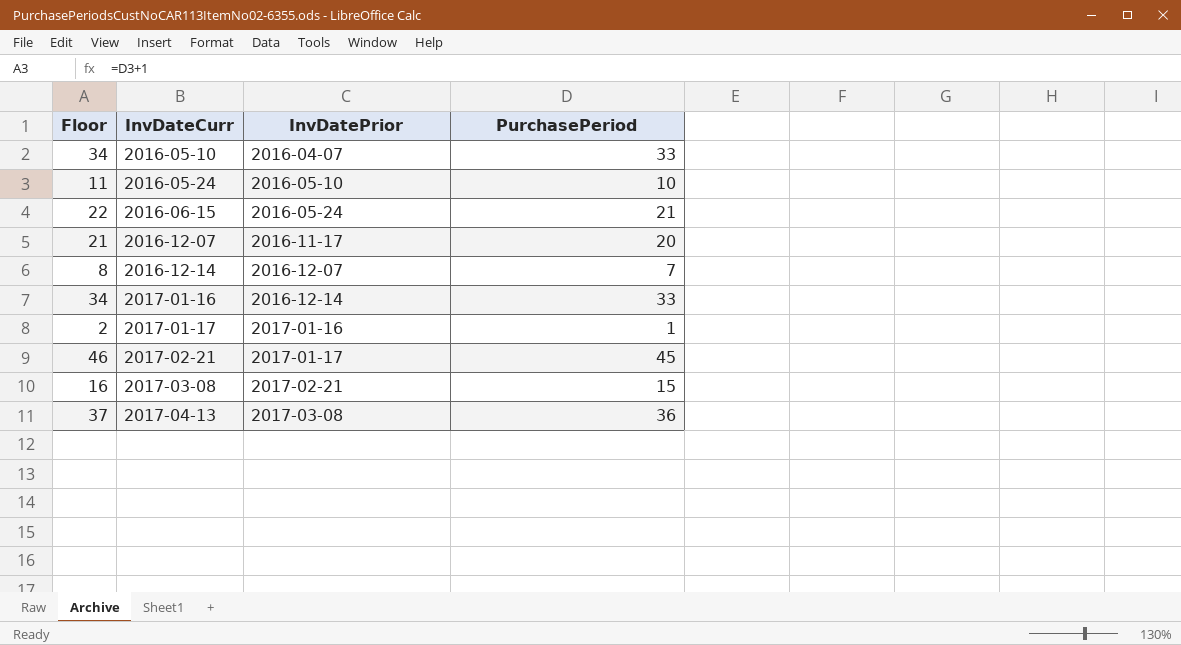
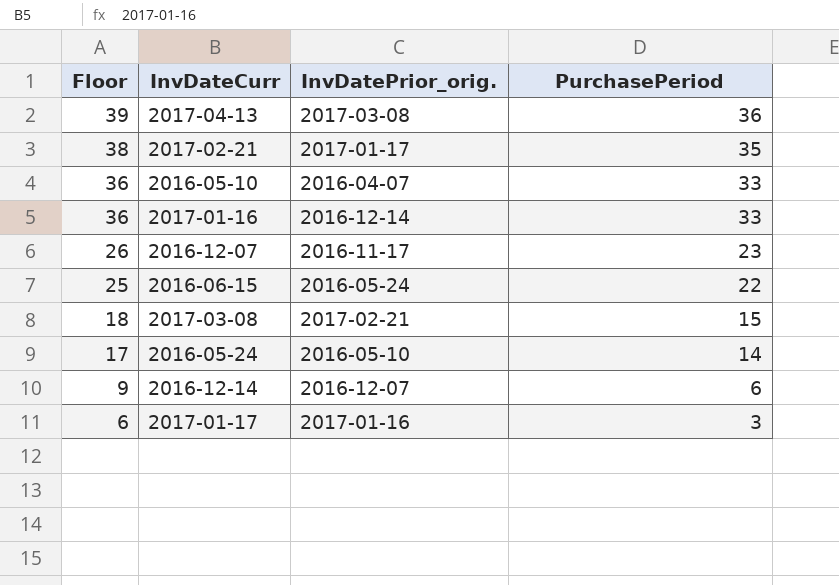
row order: InvDateCurr ascending -> Floor descending
column Floor | formula: [PurchasePeriod] + 1 -> [PurchasePeriod] + 3
column name: InvDatePrior -> InvDatePrior_orig.
2017-02-21 | PurchasePeriod: 45 -> 35
2016-12-07 | PurchasePeriod: 20 -> 23
2016-06-15 | PurchasePeriod: 21 -> 22
2016-05-24 | PurchasePeriod: 10 -> 14
2016-12-14 | PurchasePeriod: 7 -> 6
2017-01-17 | PurchasePeriod: 1 -> 3

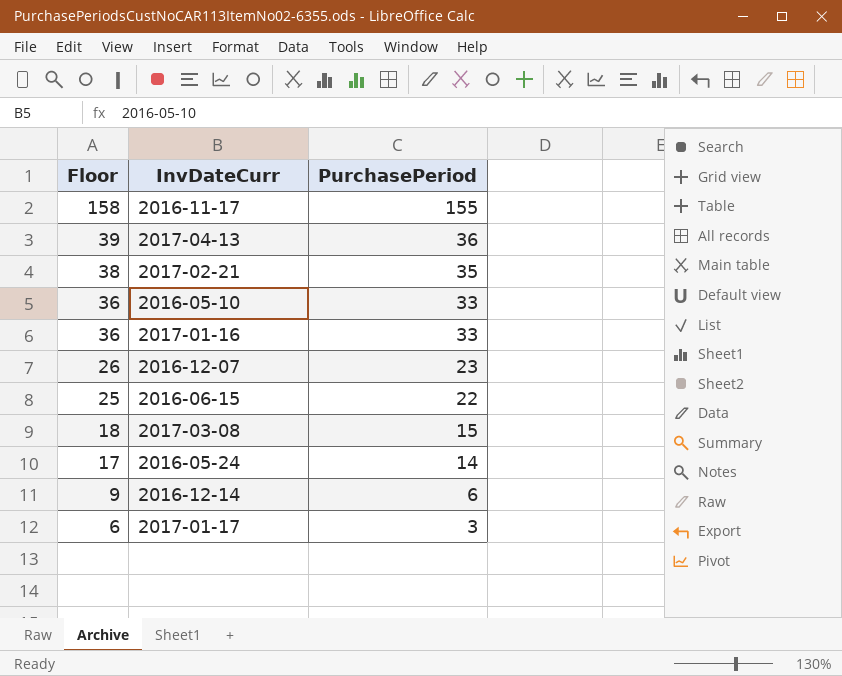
column InvDatePrior_orig. | position: 3 -> none
row 2016-11-17: none -> 158 | 155

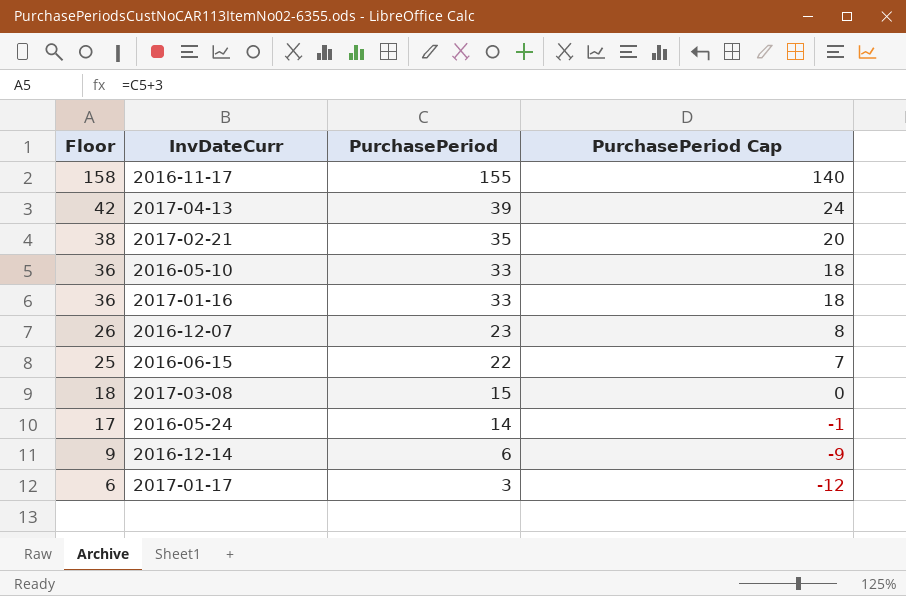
column PurchasePeriod Cap | formula: none -> [PurchasePeriod] - 15
2017-04-13 | Floor: 39 -> 42
2017-04-13 | PurchasePeriod: 36 -> 39

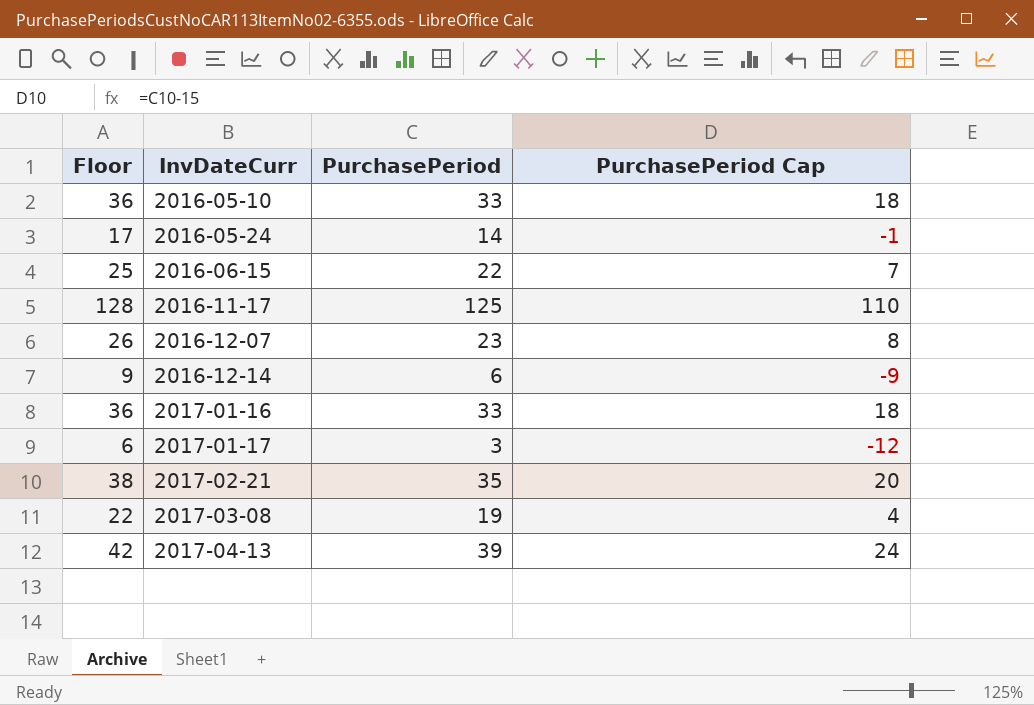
row order: Floor descending -> InvDateCurr ascending
2016-11-17 | Floor: 158 -> 128
2016-11-17 | PurchasePeriod: 155 -> 125
2016-11-17 | PurchasePeriod Cap: 140 -> 110
2017-03-08 | Floor: 18 -> 22
2017-03-08 | PurchasePeriod: 15 -> 19
2017-03-08 | PurchasePeriod Cap: 0 -> 4

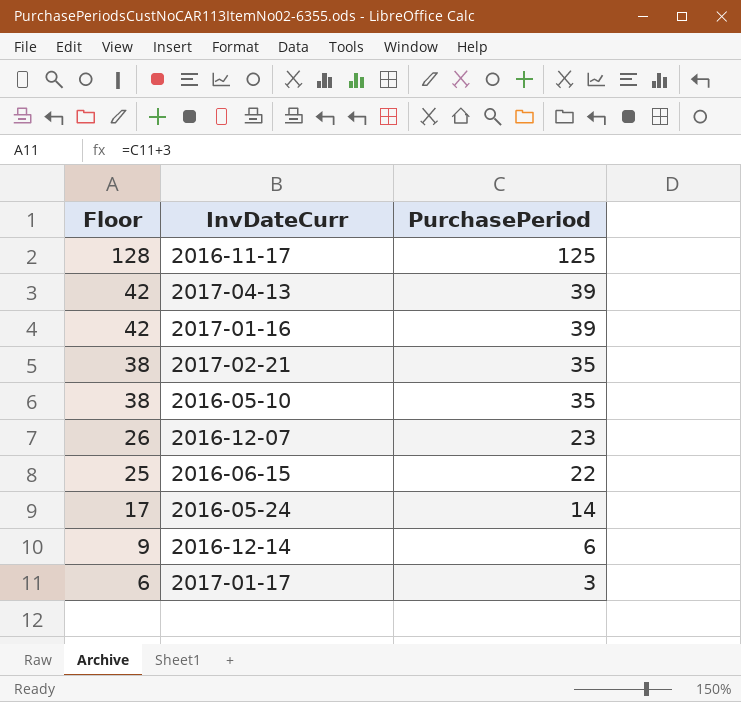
row order: InvDateCurr ascending -> Floor descending
column PurchasePeriod Cap | formula: [PurchasePeriod] - 15 -> none
row 2017-03-08: 22 | 19 | 4 -> none
2017-01-16 | Floor: 36 -> 42
2017-01-16 | PurchasePeriod: 33 -> 39
2016-05-10 | Floor: 36 -> 38
2016-05-10 | PurchasePeriod: 33 -> 35

